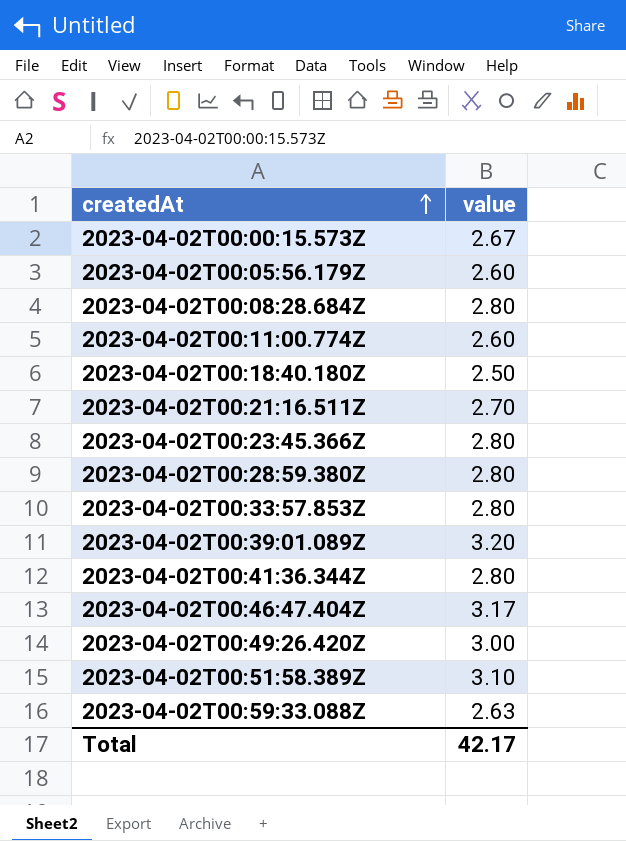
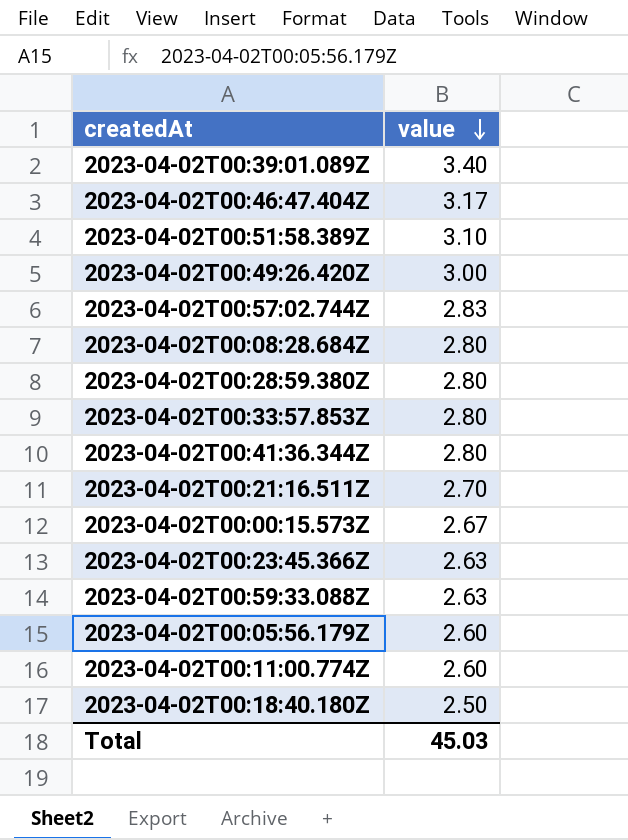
row order: createdAt ascending -> value descending
2023-04-02T00:39:01.089Z | value: 3.20 -> 3.40
row 2023-04-02T00:57:02.744Z: none -> 2.83
2023-04-02T00:23:45.366Z | value: 2.80 -> 2.63
Total | value: 42.17 -> 45.03

